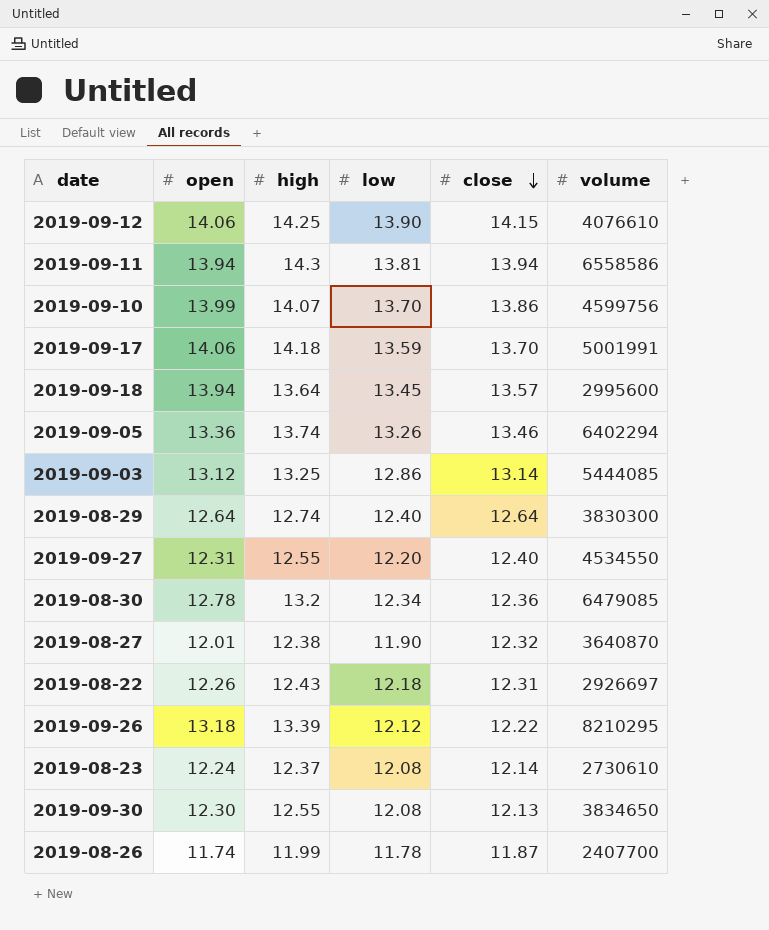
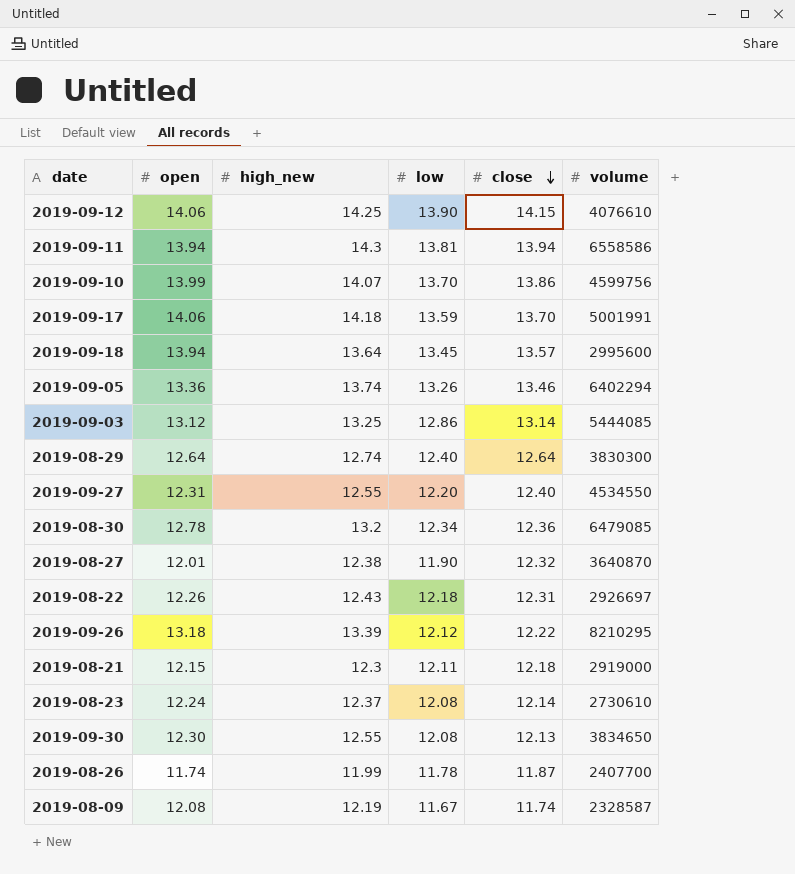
column name: high -> high_new
row 2019-08-21: none -> 12.15 | 12.3 | 12.11 | 12.18 | 2919000
row 2019-08-09: none -> 12.08 | 12.19 | 11.67 | 11.74 | 2328587

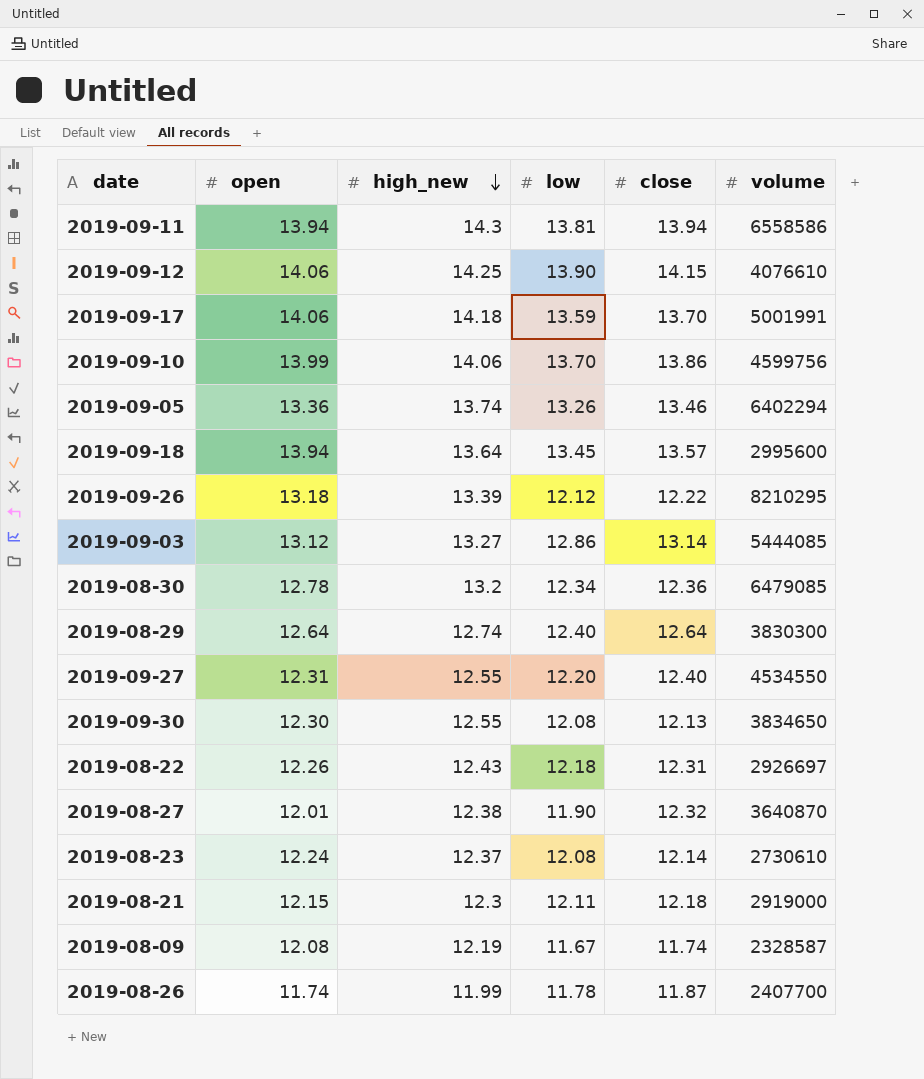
row order: close descending -> high_new descending
2019-09-10 | high_new: 14.07 -> 14.06
2019-09-03 | high_new: 13.25 -> 13.27

